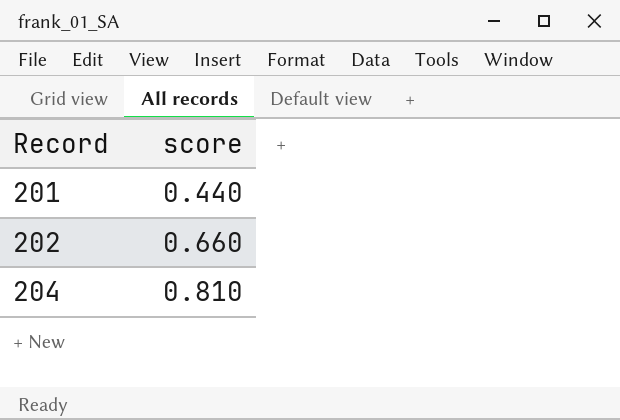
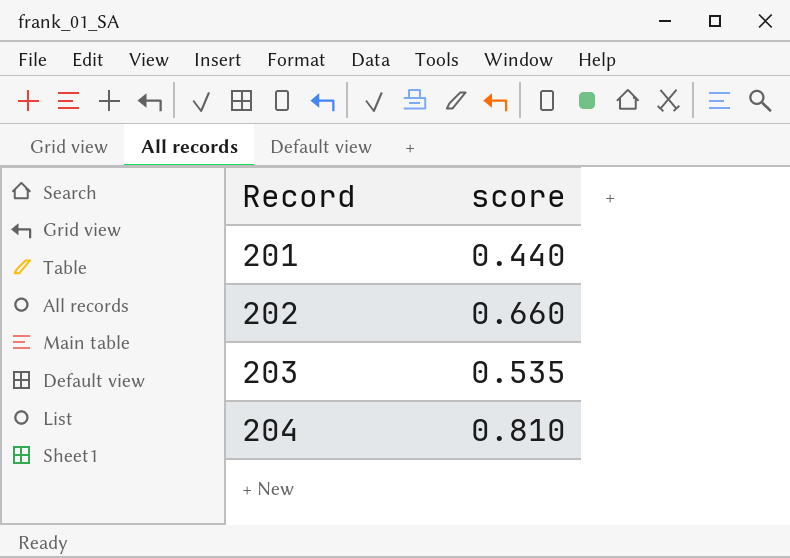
row 203: none -> 0.535

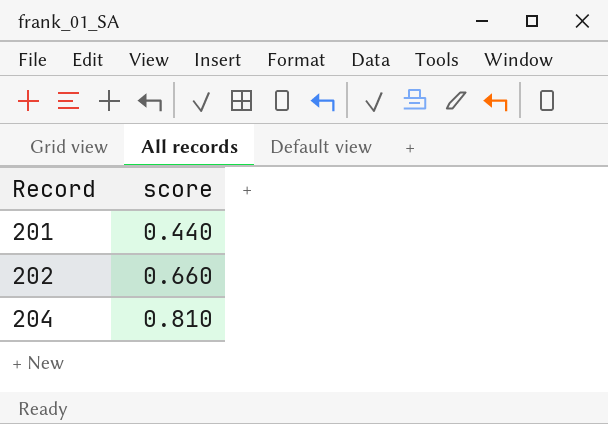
row 203: 0.535 -> none

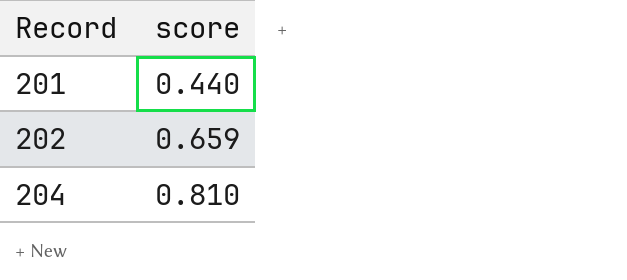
202 | score: 0.660 -> 0.659

